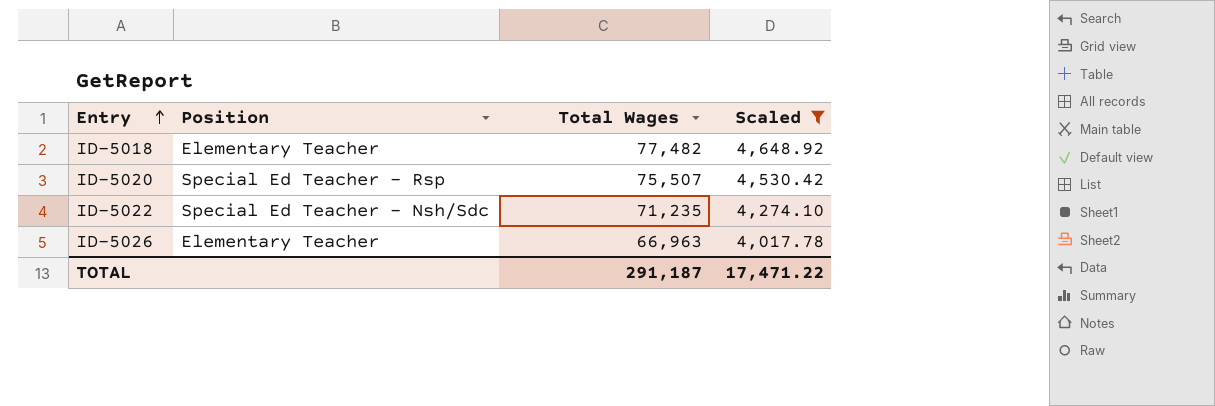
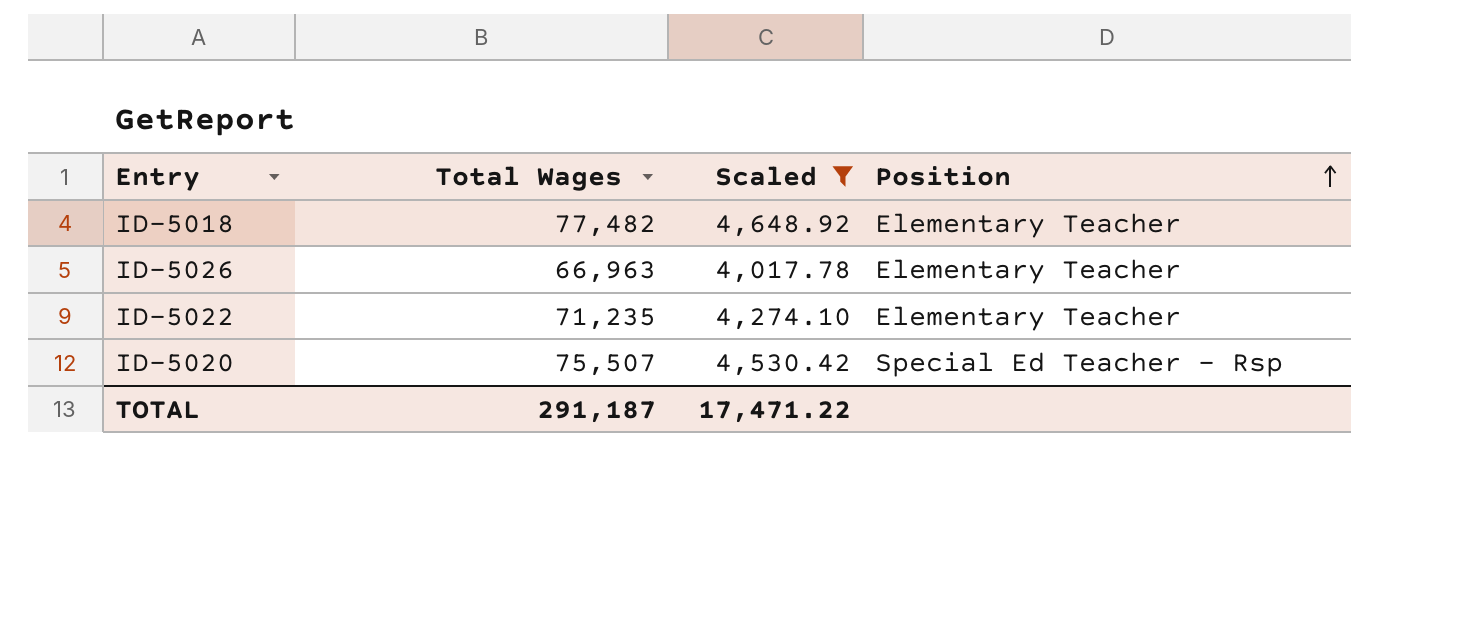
row order: Entry ascending -> Position ascending
column Position | position: 2 -> 4
ID-5022 | Position: Special Ed Teacher - Nsh/Sdc -> Elementary Teacher

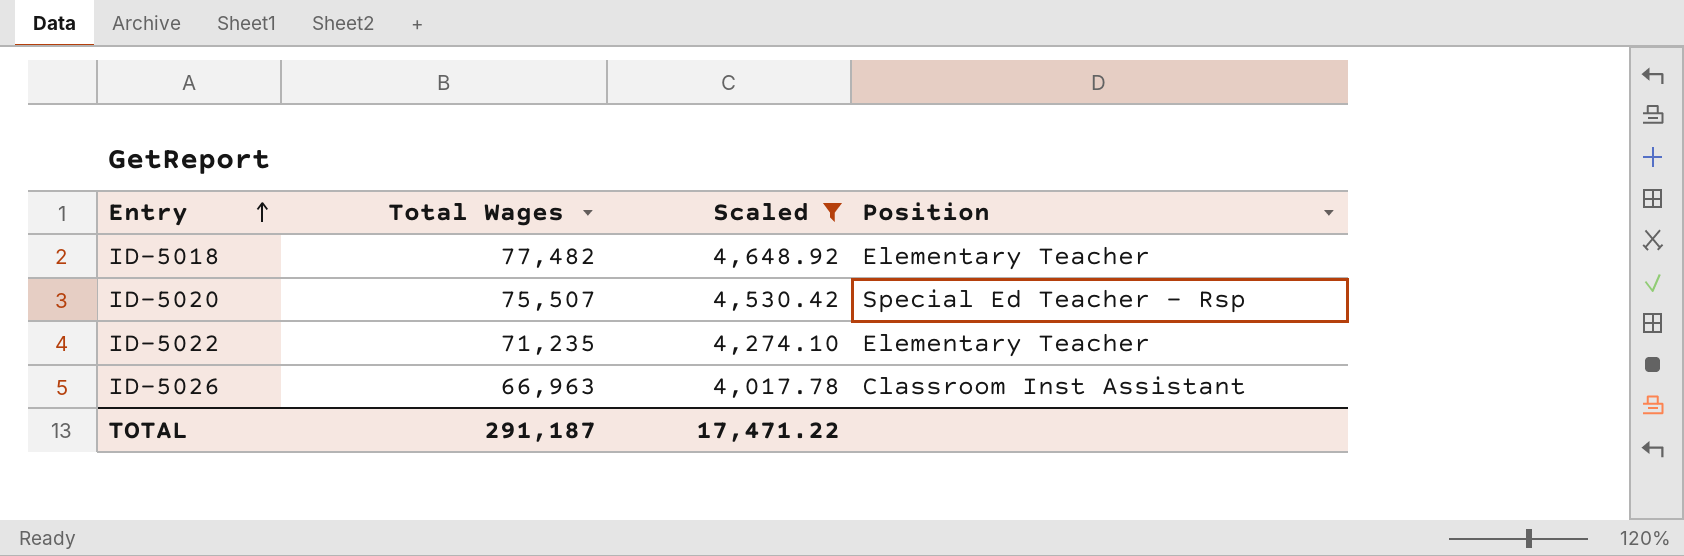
row order: Position ascending -> Entry ascending
ID-5026 | Position: Elementary Teacher -> Classroom Inst Assistant

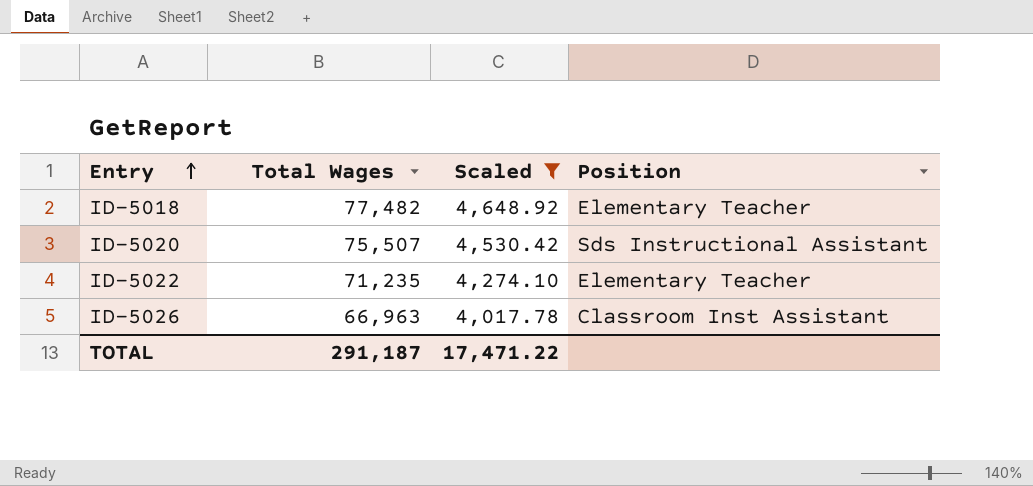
ID-5020 | Position: Special Ed Teacher - Rsp -> Sds Instructional Assistant

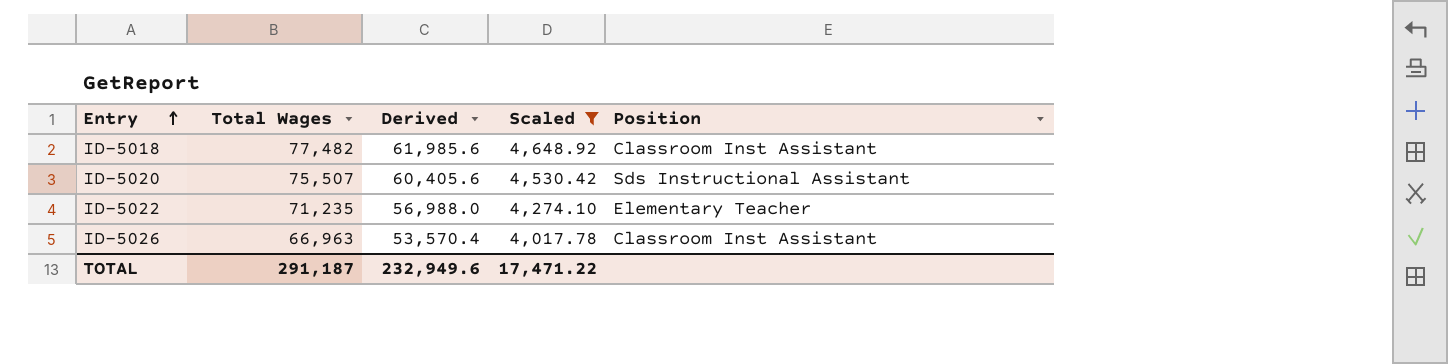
column Derived | formula: none -> [Total Wages] * 0.8
ID-5018 | Position: Elementary Teacher -> Classroom Inst Assistant

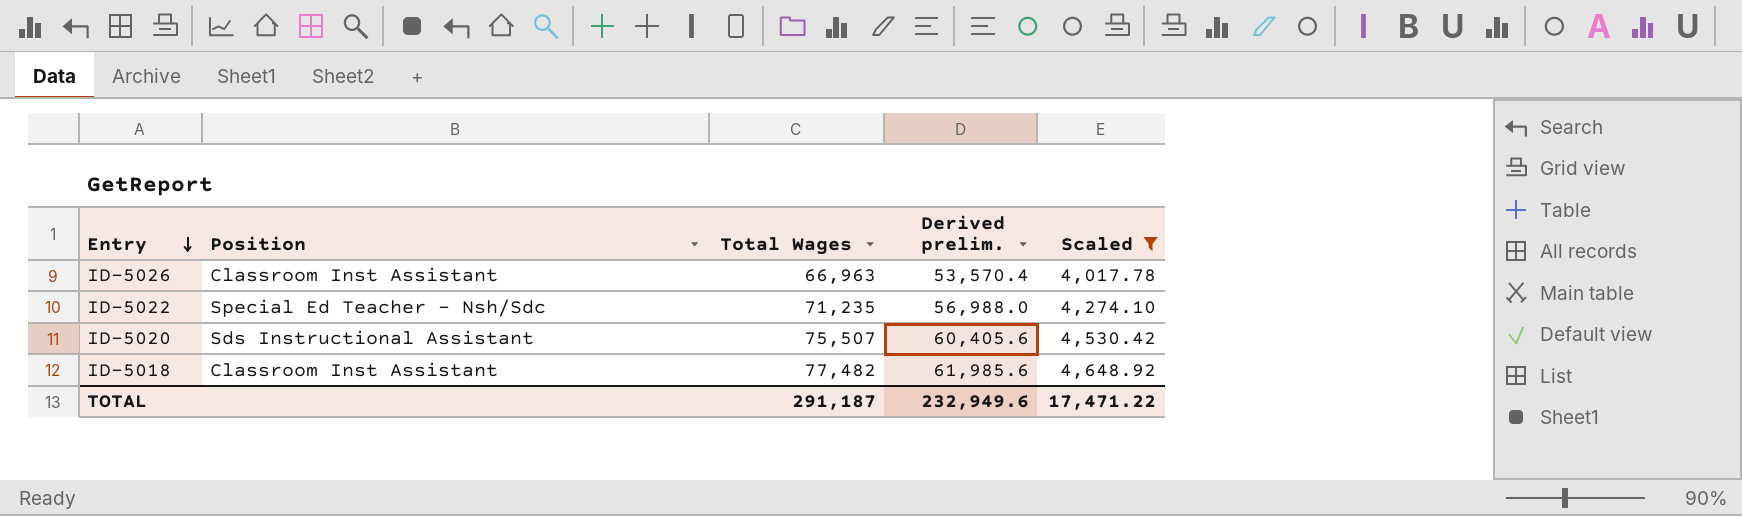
row order: Entry ascending -> Entry descending
column Position | position: 5 -> 2
column name: Derived -> Derived prelim.
ID-5022 | Position: Elementary Teacher -> Special Ed Teacher - Nsh/Sdc

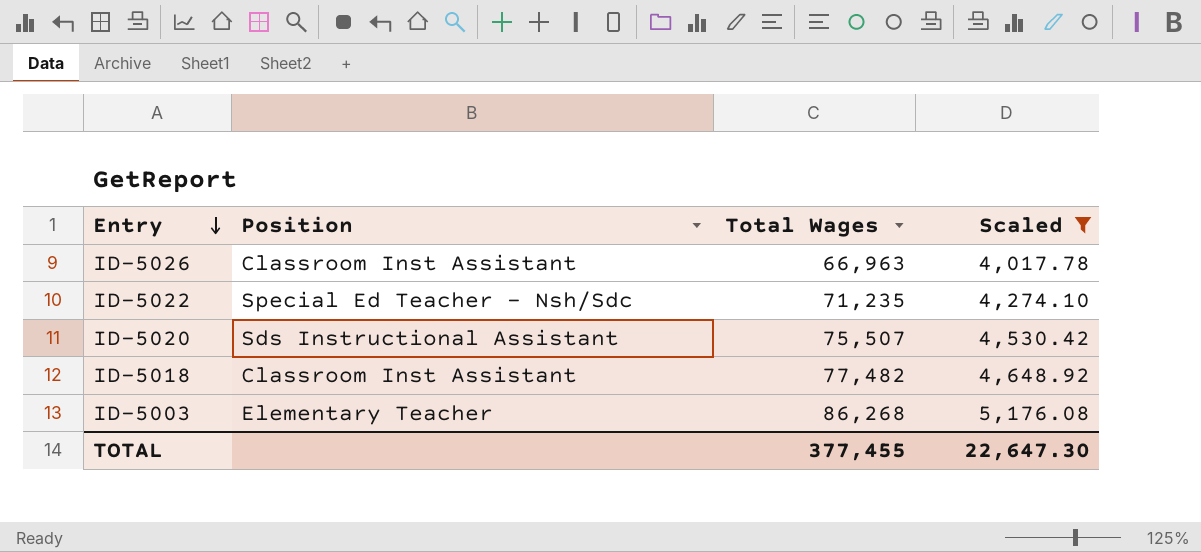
column Derived prelim. | formula: [Total Wages] * 0.8 -> none
row ID-5003: none -> Elementary Teacher | 86,268 | 5,176.08
TOTAL | Total Wages: 291,187 -> 377,455
TOTAL | Scaled: 17,471.22 -> 22,647.30

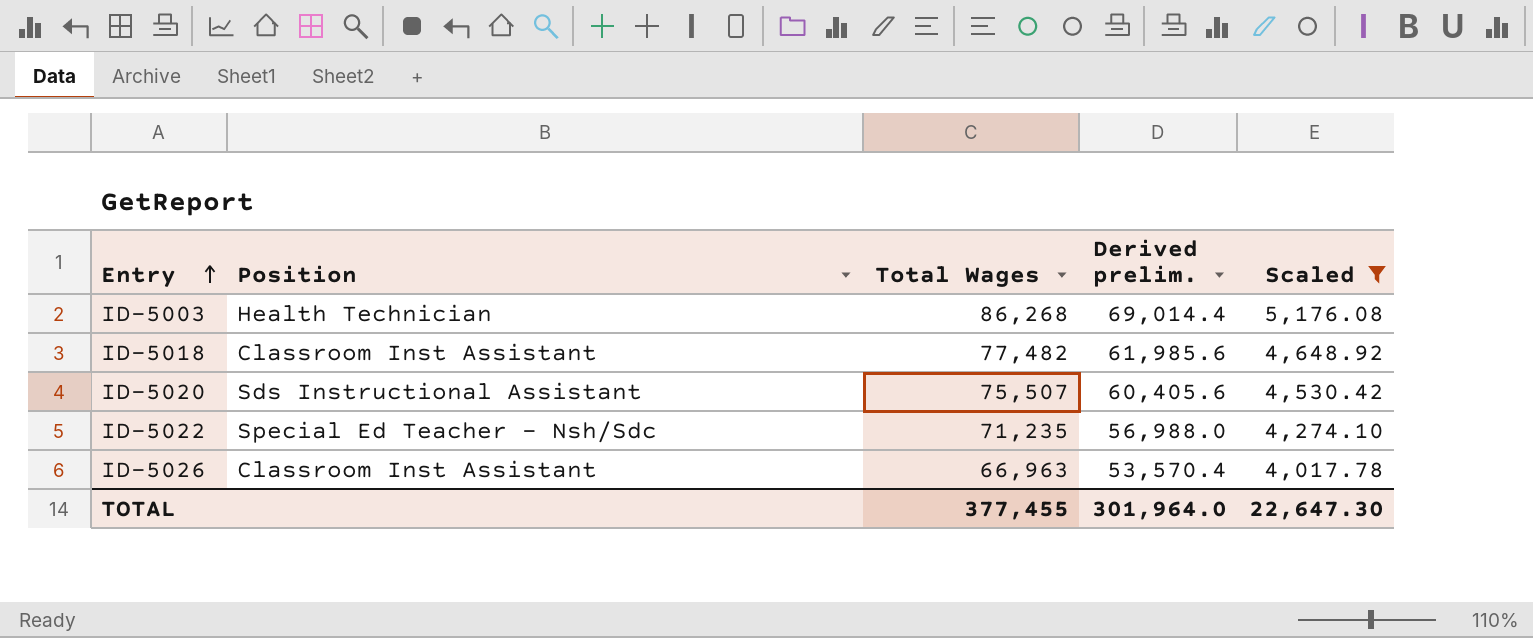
row order: Entry descending -> Entry ascending
column Derived prelim. | formula: none -> [Total Wages] * 0.8
ID-5003 | Position: Elementary Teacher -> Health Technician

